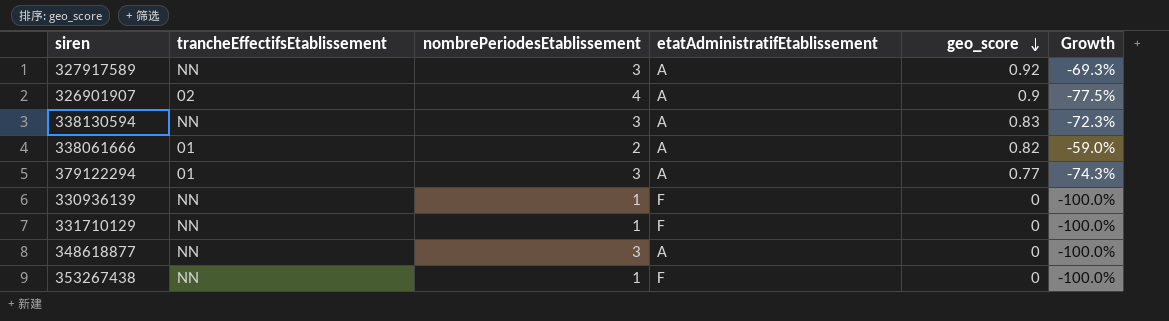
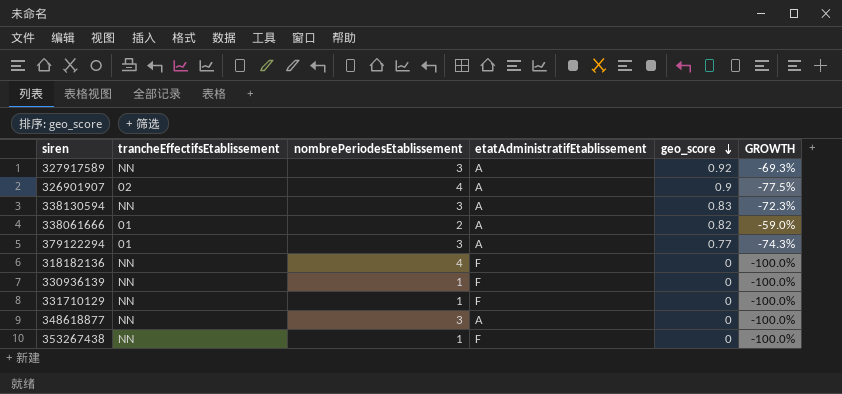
column name: Growth -> GROWTH
row 318182136: none -> NN | 4 | F | 0 | -100.0%

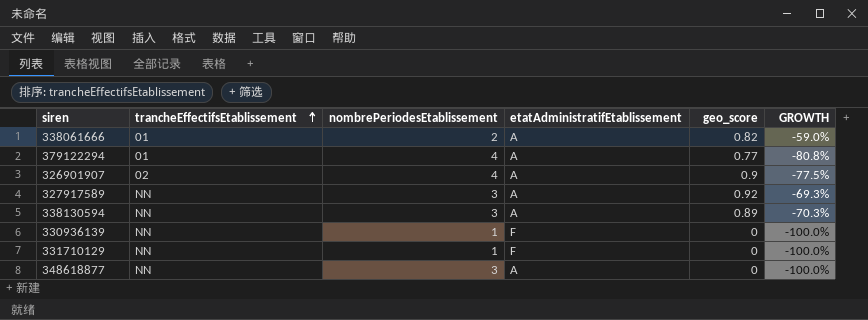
row order: geo_score descending -> trancheEffectifsEtablissement ascending
row 318182136: NN | 4 | F | 0 | -100.0% -> none
row 353267438: NN | 1 | F | 0 | -100.0% -> none
379122294 | nombrePeriodesEtablissement: 3 -> 4
379122294 | GROWTH: -74.3% -> -80.8%
338130594 | geo_score: 0.83 -> 0.89
338130594 | GROWTH: -72.3% -> -70.3%

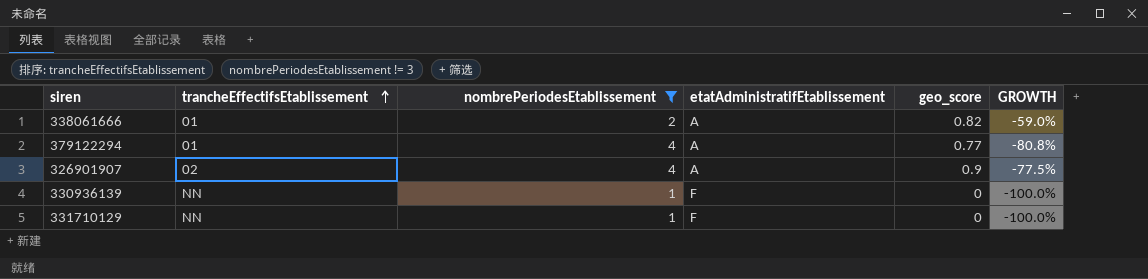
filter: none -> nombrePeriodesEtablissement != 3

